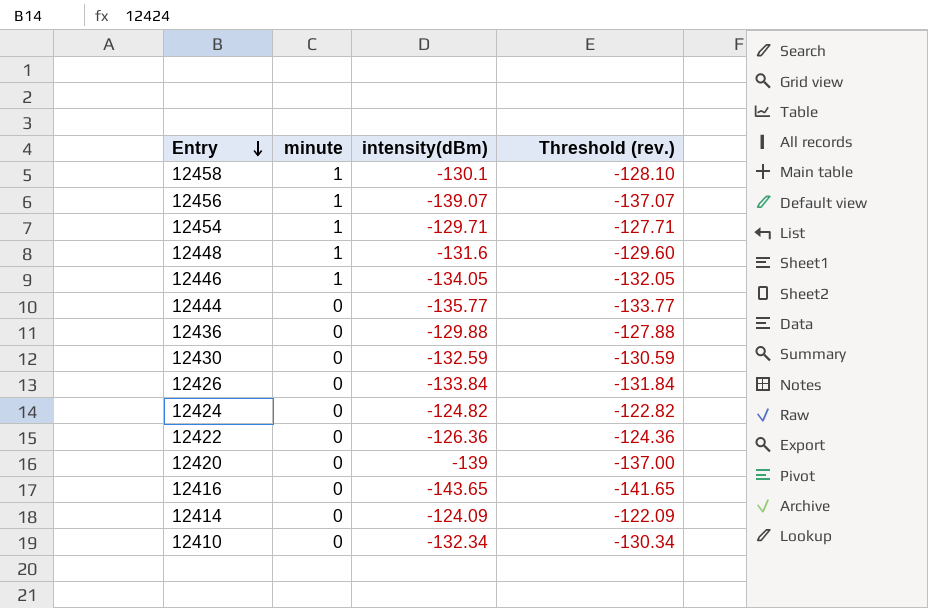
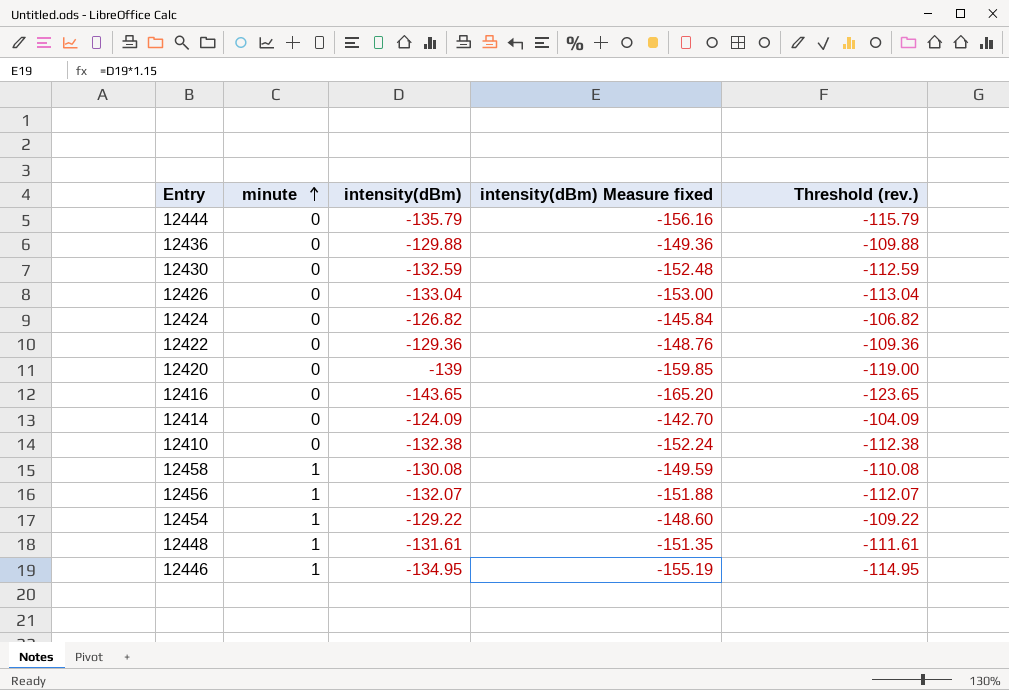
row order: Entry descending -> minute ascending
column intensity(dBm) Measure fixed | formula: none -> [intensity(dBm)] * 1.15
column Threshold (rev.) | formula: [intensity(dBm)] + 2 -> [intensity(dBm)] + 20
12444 | intensity(dBm): -135.77 -> -135.79
12426 | intensity(dBm): -133.84 -> -133.04
12424 | intensity(dBm): -124.82 -> -126.82
12422 | intensity(dBm): -126.36 -> -129.36
12410 | intensity(dBm): -132.34 -> -132.38
12458 | intensity(dBm): -130.1 -> -130.08
12456 | intensity(dBm): -139.07 -> -132.07
12454 | intensity(dBm): -129.71 -> -129.22
12448 | intensity(dBm): -131.6 -> -131.61
12446 | intensity(dBm): -134.05 -> -134.95

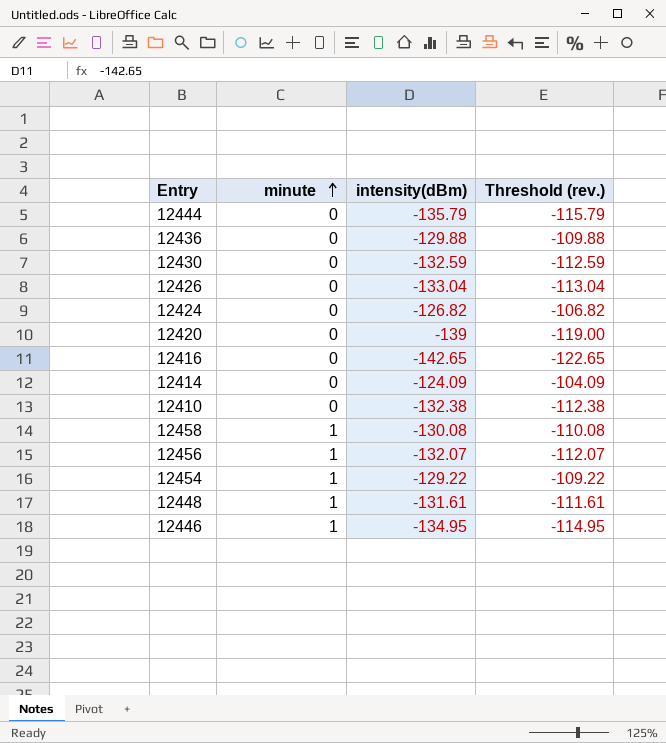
column intensity(dBm) Measure fixed | formula: [intensity(dBm)] * 1.15 -> none
row 12422: 0 | -129.36 | -148.76 | -109.36 -> none
12416 | intensity(dBm): -143.65 -> -142.65
12416 | Threshold (rev.): -123.65 -> -122.65

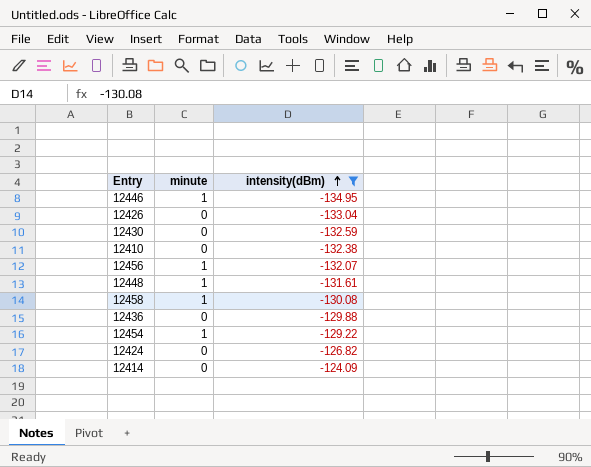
filter: none -> intensity(dBm) >= -134.95
row order: minute ascending -> intensity(dBm) ascending
column Threshold (rev.) | formula: [intensity(dBm)] + 20 -> none

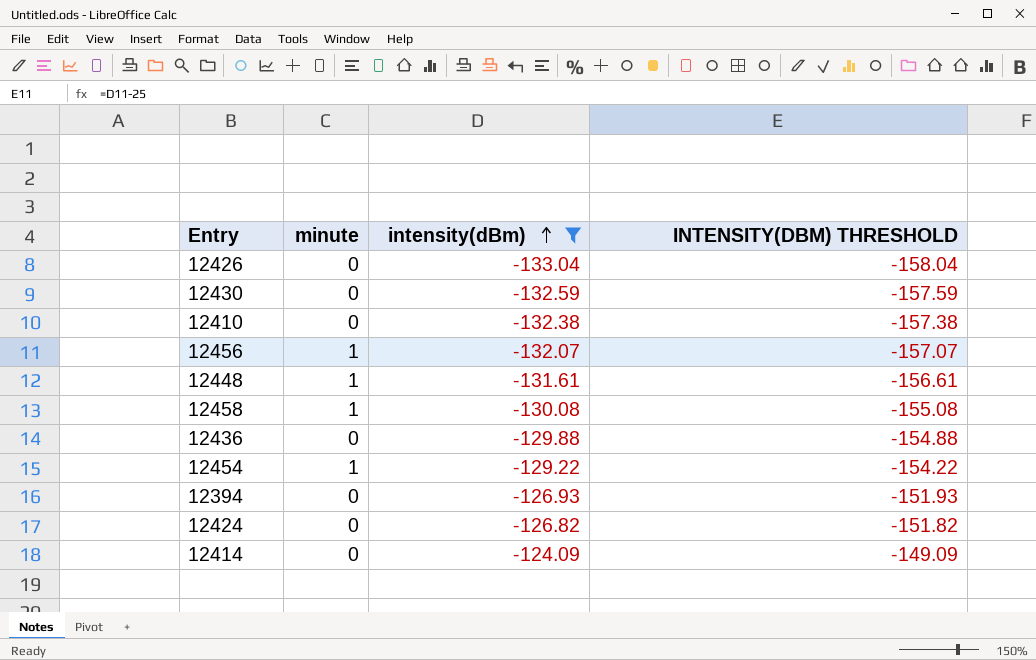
column INTENSITY(DBM) THRESHOLD | formula: none -> [intensity(dBm)] - 25
row 12446: 1 | -134.95 -> none
row 12394: none -> 0 | -126.93 | -151.93

